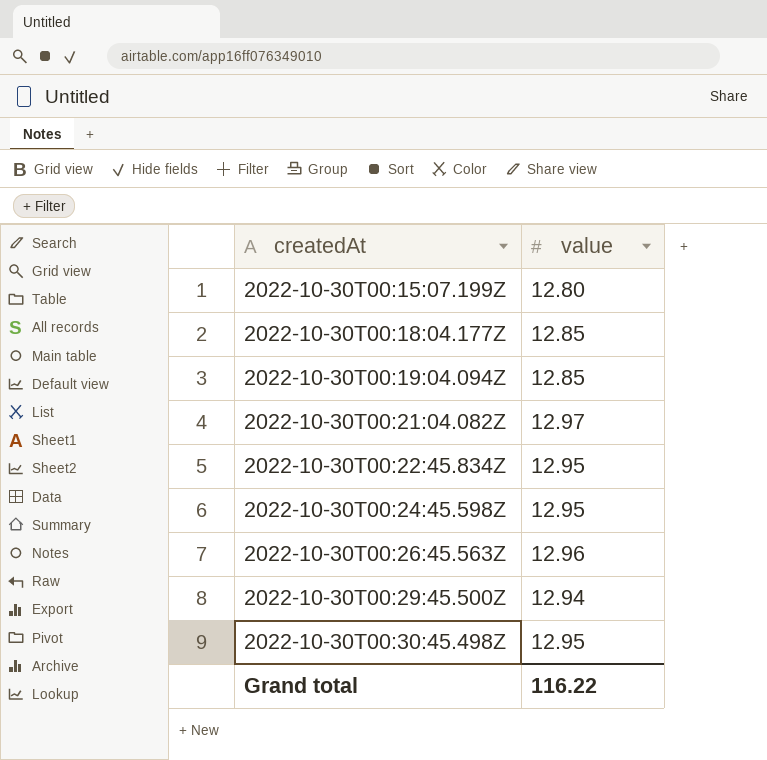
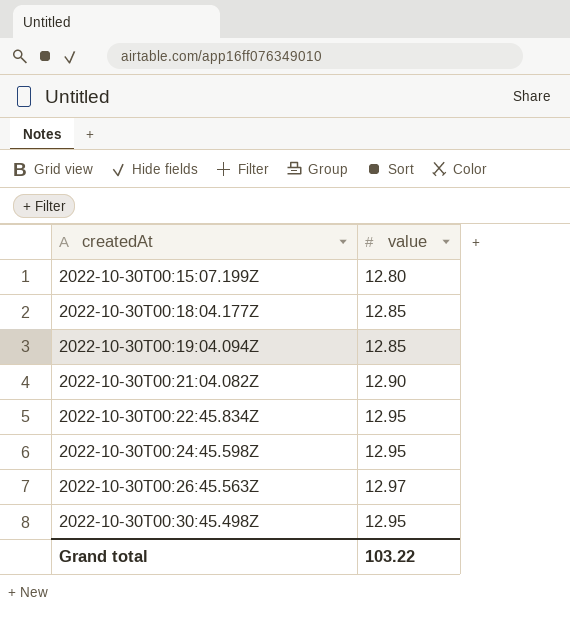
row 2022-10-30T00:29:45.500Z: 12.94 -> none
2022-10-30T00:21:04.082Z | value: 12.97 -> 12.90
2022-10-30T00:26:45.563Z | value: 12.96 -> 12.97
Grand total | value: 116.22 -> 103.22

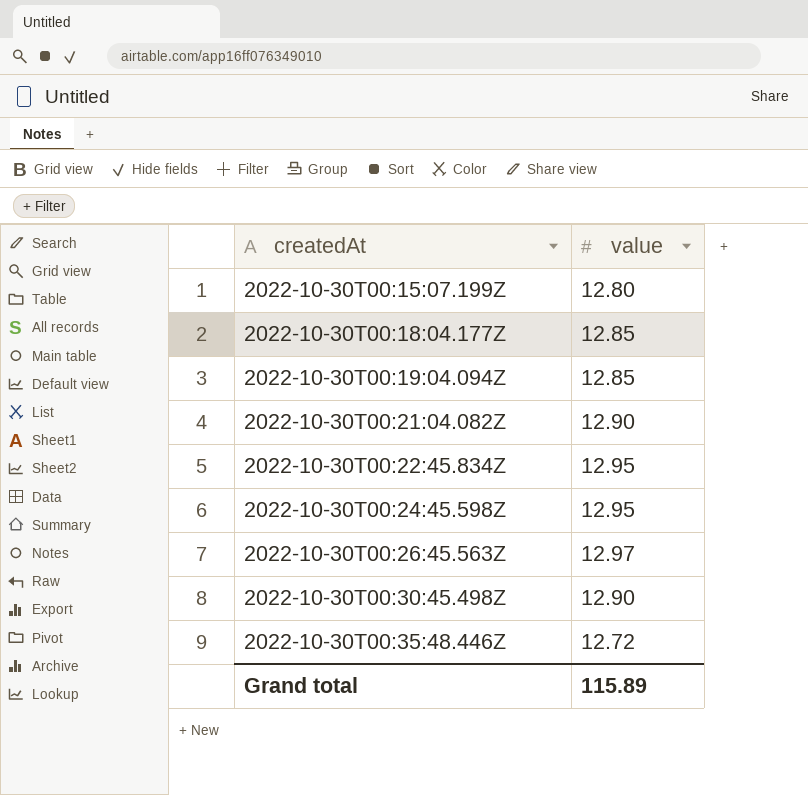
2022-10-30T00:30:45.498Z | value: 12.95 -> 12.90
row 2022-10-30T00:35:48.446Z: none -> 12.72
Grand total | value: 103.22 -> 115.89

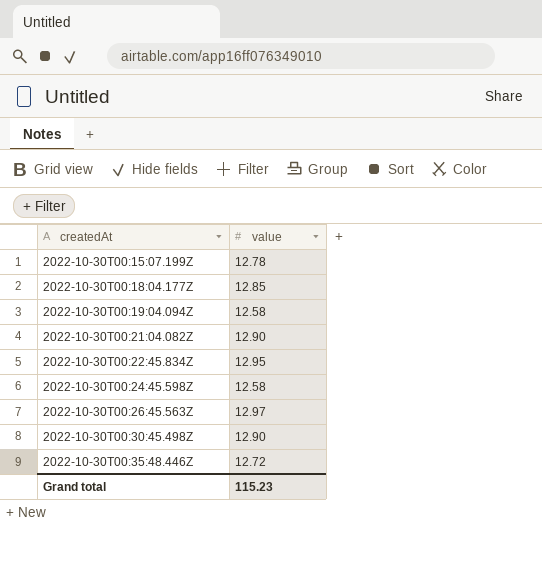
2022-10-30T00:15:07.199Z | value: 12.80 -> 12.78
2022-10-30T00:19:04.094Z | value: 12.85 -> 12.58
2022-10-30T00:24:45.598Z | value: 12.95 -> 12.58
Grand total | value: 115.89 -> 115.23

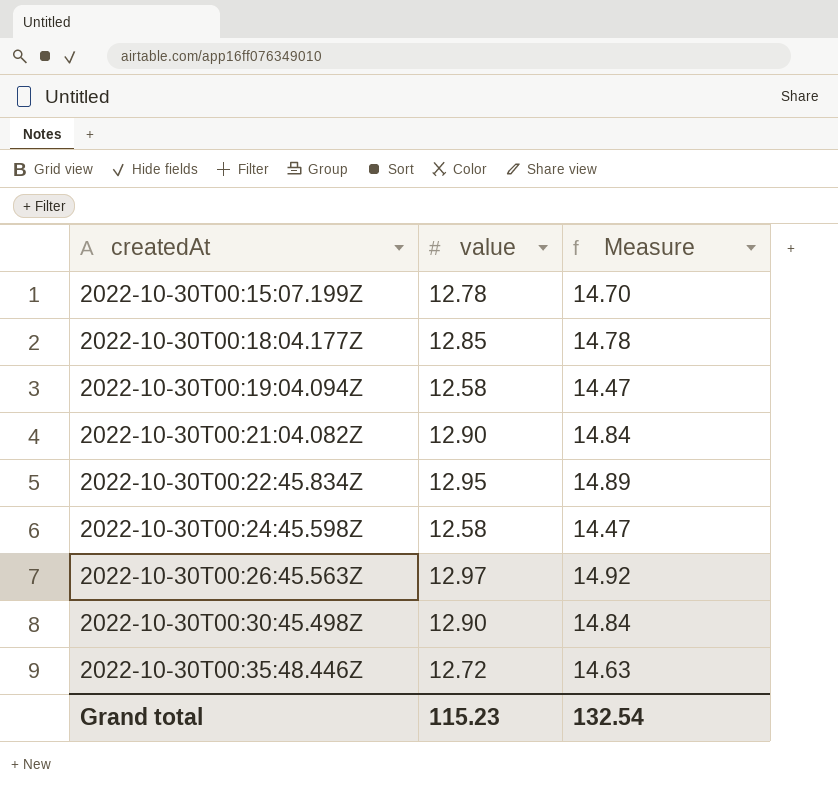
column Measure | formula: none -> [value] * 1.15

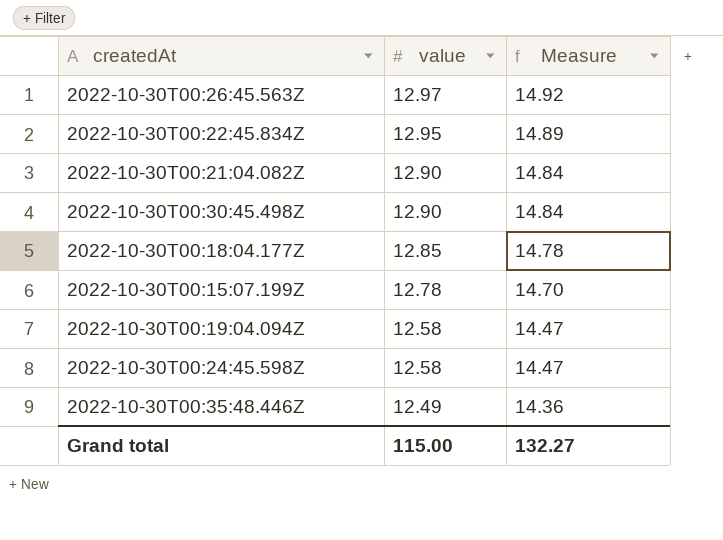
row order: createdAt ascending -> value descending
2022-10-30T00:35:48.446Z | value: 12.72 -> 12.49
2022-10-30T00:35:48.446Z | Measure: 14.63 -> 14.36
Grand total | value: 115.23 -> 115.00
Grand total | Measure: 132.54 -> 132.27

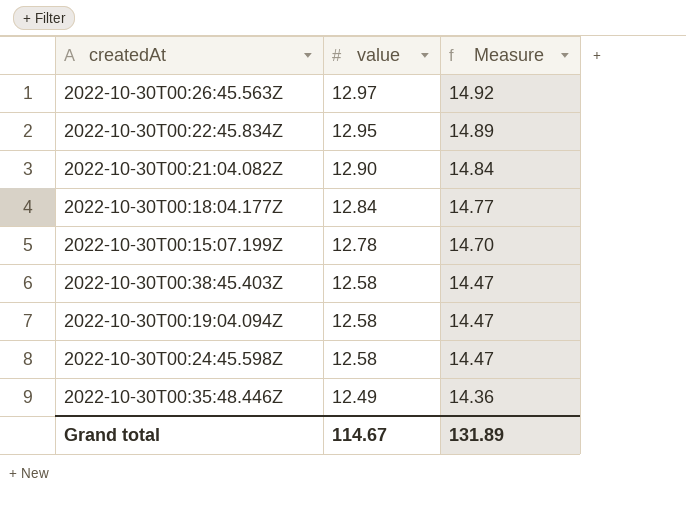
row 2022-10-30T00:30:45.498Z: 12.90 | 14.84 -> none
2022-10-30T00:18:04.177Z | value: 12.85 -> 12.84
2022-10-30T00:18:04.177Z | Measure: 14.78 -> 14.77
row 2022-10-30T00:38:45.403Z: none -> 12.58 | 14.47
Grand total | value: 115.00 -> 114.67
Grand total | Measure: 132.27 -> 131.89

